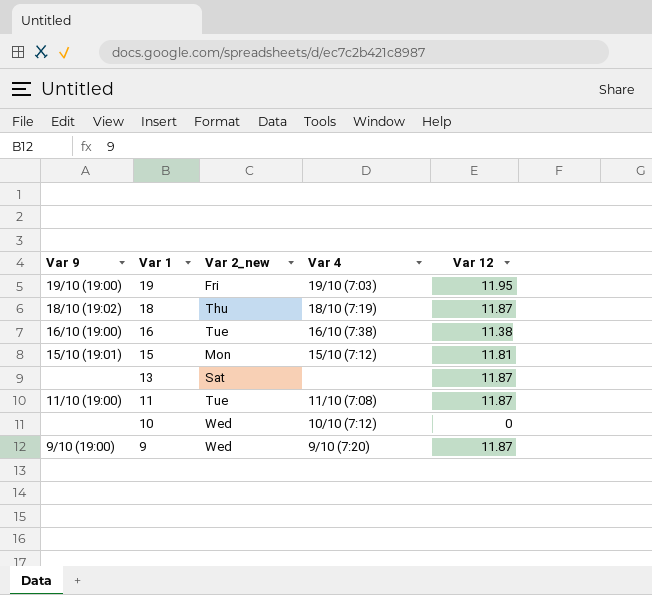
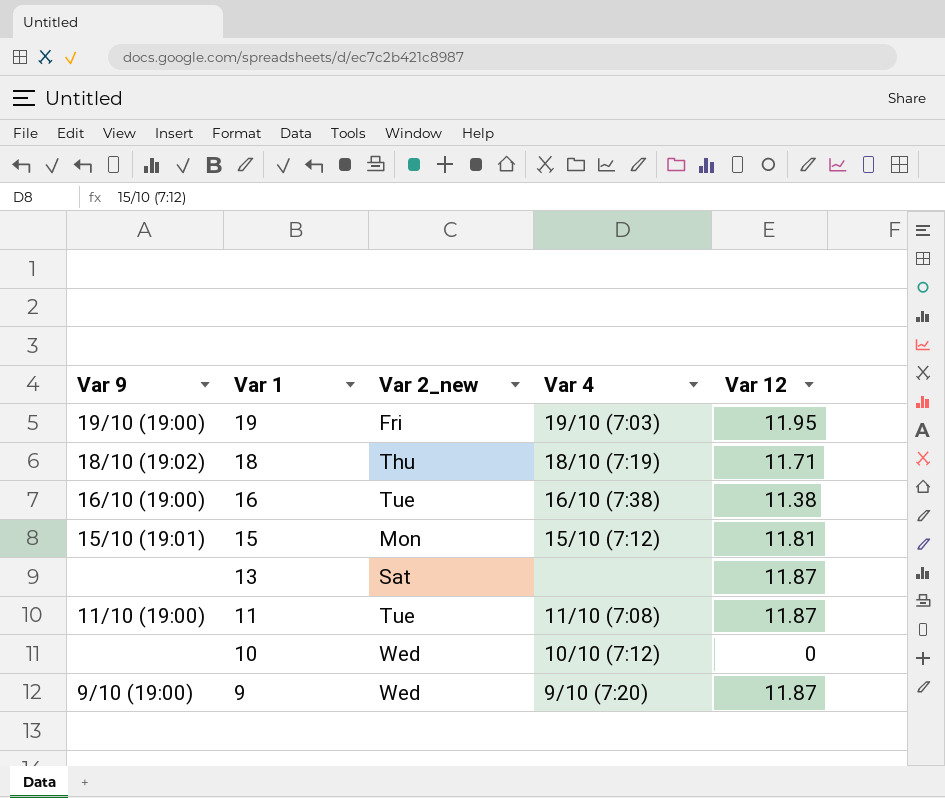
18 | Var 12: 11.87 -> 11.71

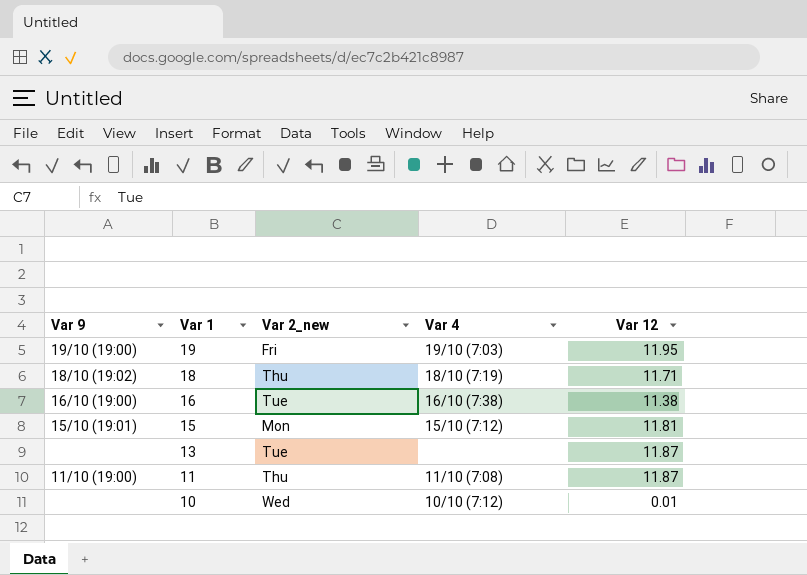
row 9: 9/10 (19:00) | Wed | 9/10 (7:20) | 11.87 -> none
13 | Var 2_new: Sat -> Tue
11 | Var 2_new: Tue -> Thu
10 | Var 12: 0 -> 0.01

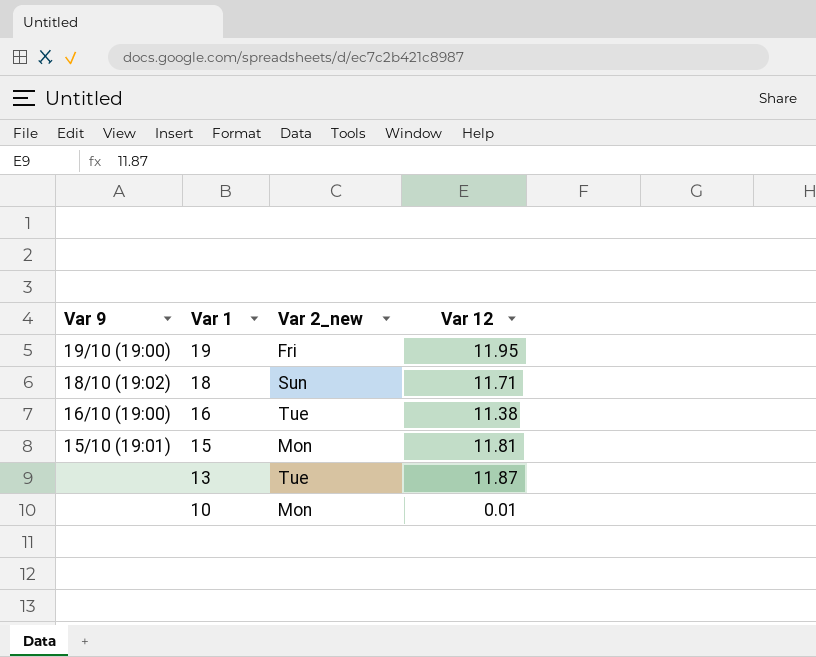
column Var 4 | position: 4 -> none
row 11: 11/10 (19:00) | Thu | 11/10 (7:08) | 11.87 -> none
18 | Var 2_new: Thu -> Sun
10 | Var 2_new: Wed -> Mon

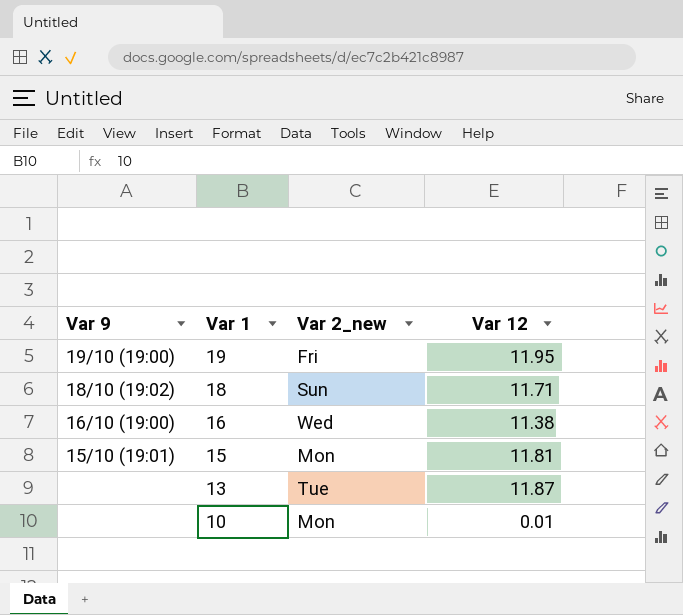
16 | Var 2_new: Tue -> Wed

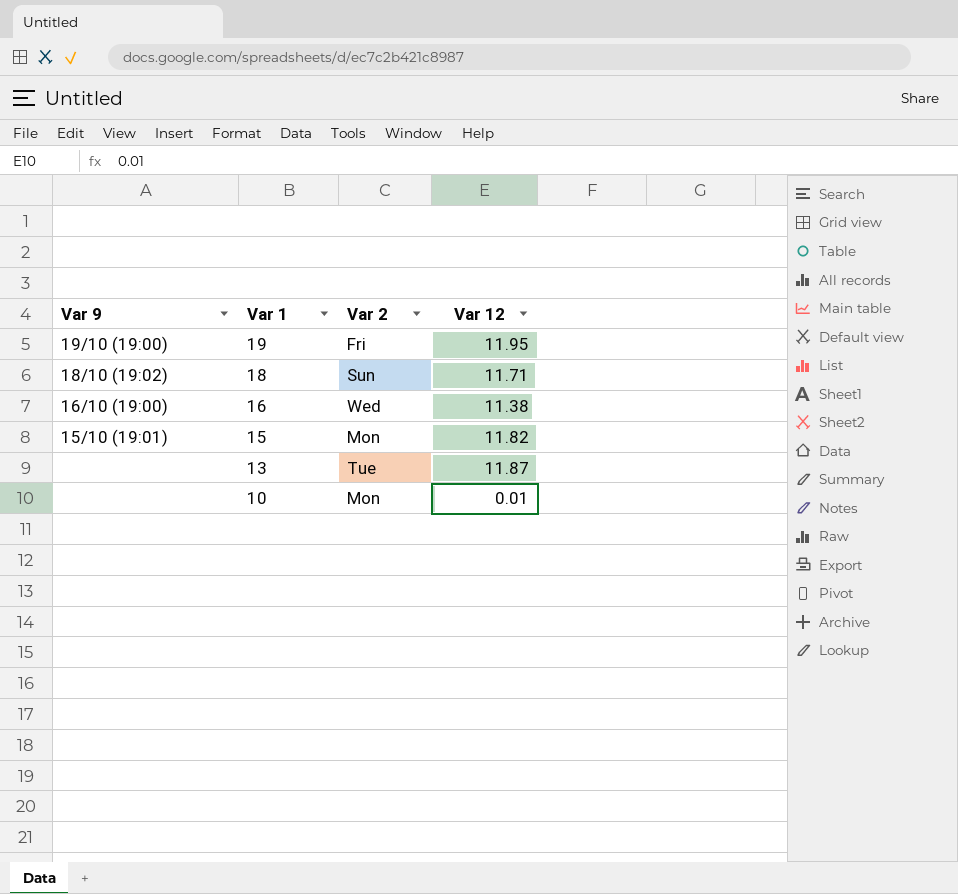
column name: Var 2_new -> Var 2
15 | Var 12: 11.81 -> 11.82

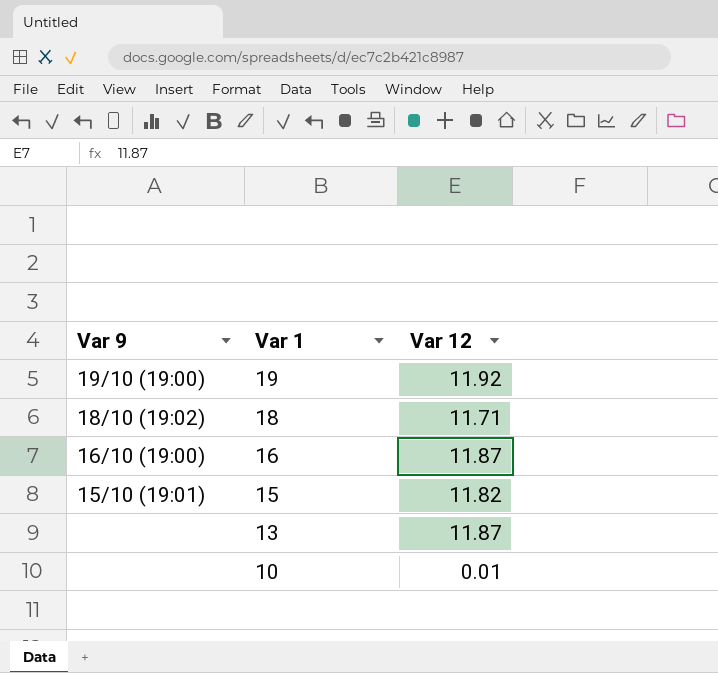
column Var 2 | position: 3 -> none
19 | Var 12: 11.95 -> 11.92
16 | Var 12: 11.38 -> 11.87

